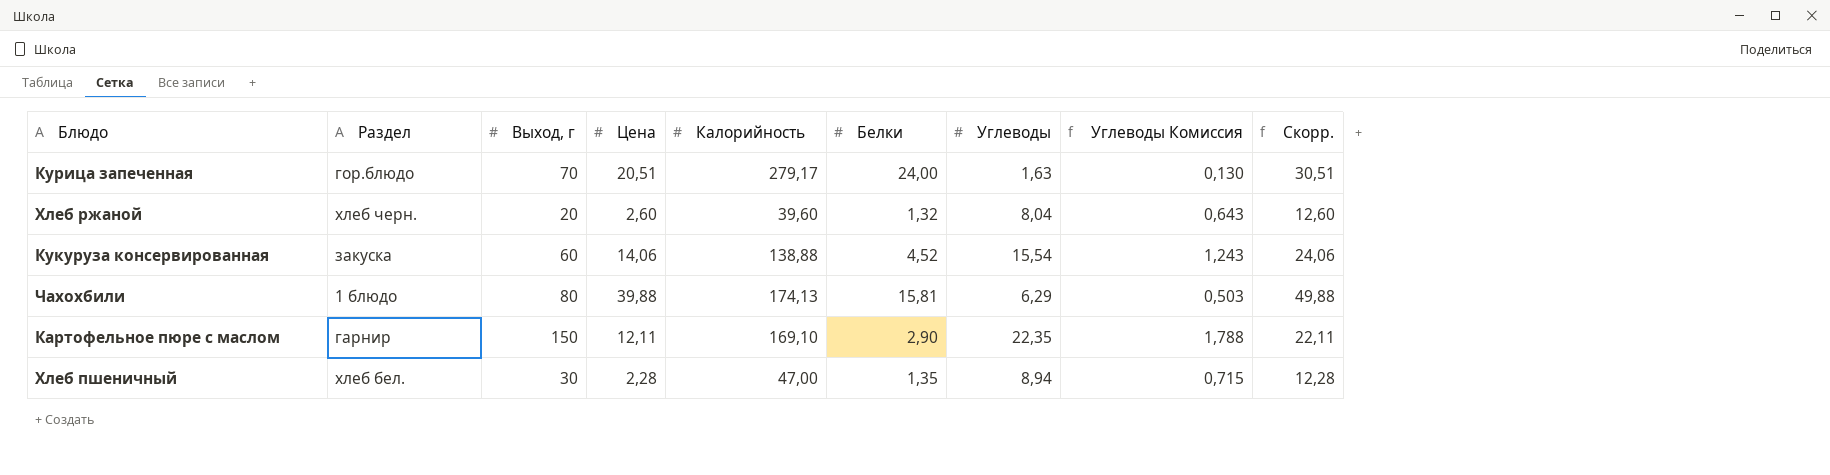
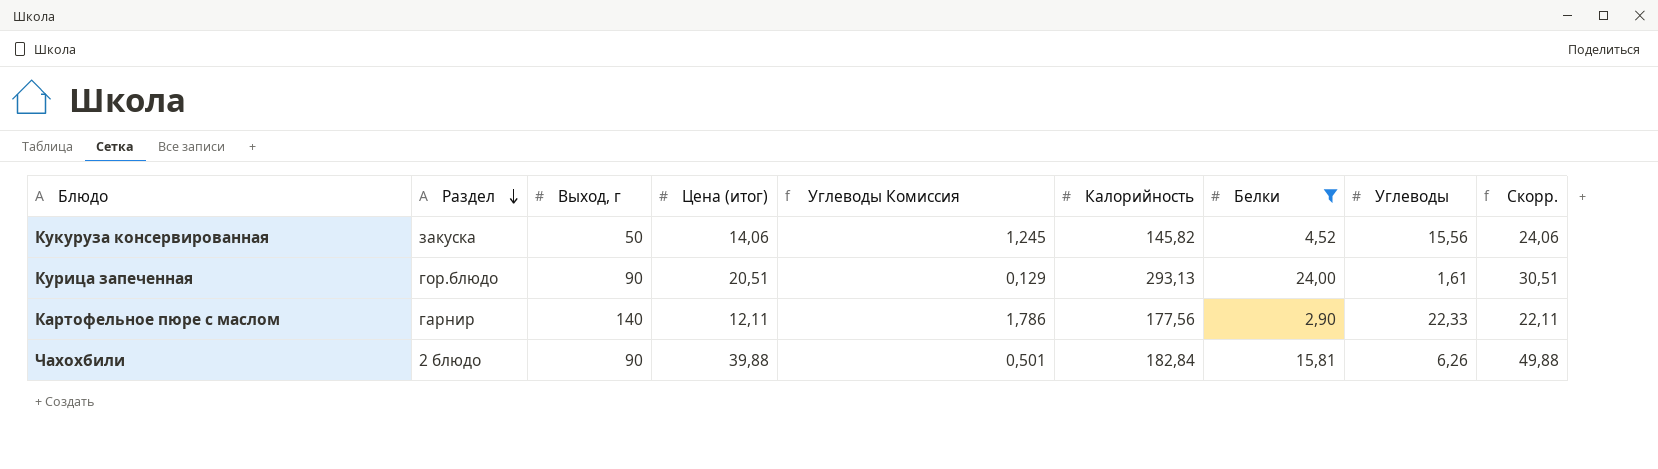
filter: none -> Белки >= 2,90
row order: none -> Раздел descending
column name: Цена -> Цена (итог)
column Углеводы Комиссия | position: 8 -> 5
Кукуруза консервированная | Выход, г: 60 -> 50
Кукуруза консервированная | Углеводы Комиссия: 1,243 -> 1,245
Кукуруза консервированная | Калорийность: 138,88 -> 145,82
Кукуруза консервированная | Углеводы: 15,54 -> 15,56
Курица запеченная | Выход, г: 70 -> 90
Курица запеченная | Углеводы Комиссия: 0,130 -> 0,129
Курица запеченная | Калорийность: 279,17 -> 293,13
Курица запеченная | Углеводы: 1,63 -> 1,61
Картофельное пюре с маслом | Выход, г: 150 -> 140
Картофельное пюре с маслом | Углеводы Комиссия: 1,788 -> 1,786
Картофельное пюре с маслом | Калорийность: 169,10 -> 177,56
Картофельное пюре с маслом | Углеводы: 22,35 -> 22,33
Чахохбили | Раздел: 1 блюдо -> 2 блюдо
Чахохбили | Выход, г: 80 -> 90
Чахохбили | Углеводы Комиссия: 0,503 -> 0,501
Чахохбили | Калорийность: 174,13 -> 182,84
Чахохбили | Углеводы: 6,29 -> 6,26

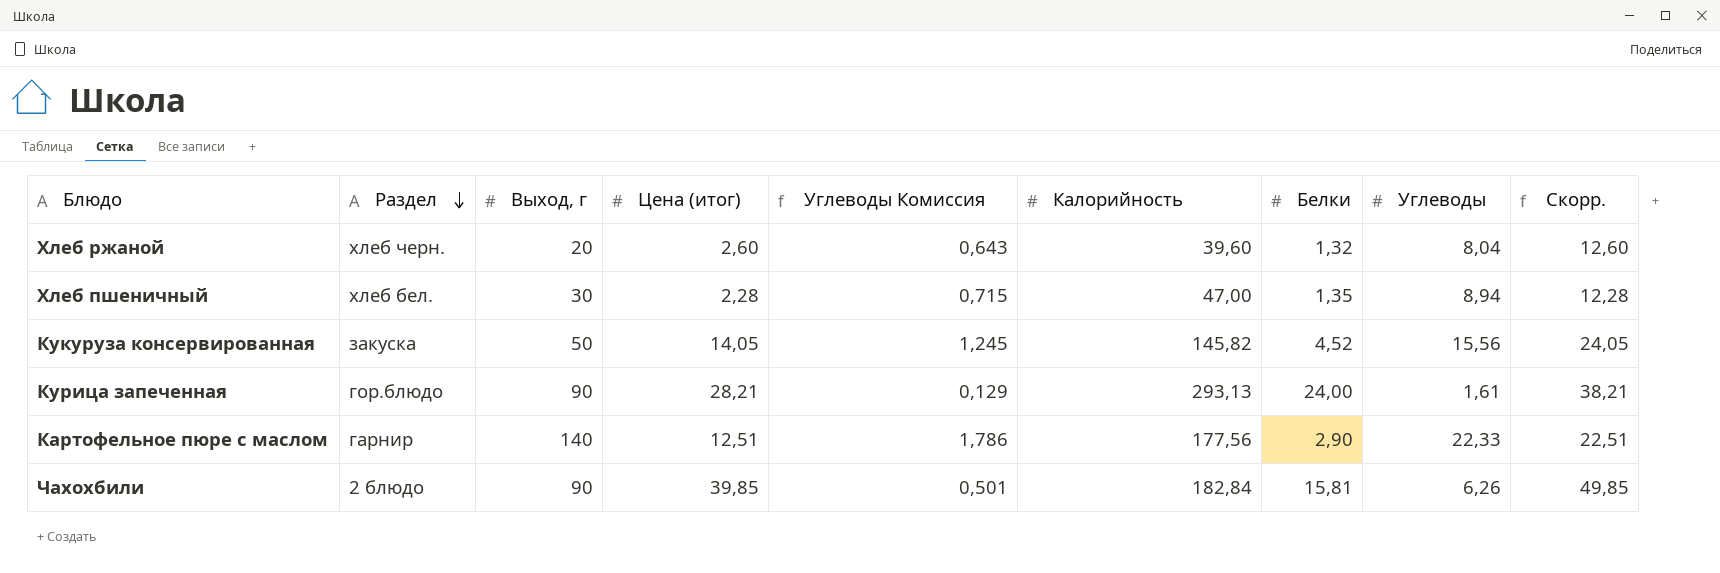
filter: Белки >= 2,90 -> none
Кукуруза консервированная | Цена (итог): 14,06 -> 14,05
Кукуруза консервированная | Скорр.: 24,06 -> 24,05
Курица запеченная | Цена (итог): 20,51 -> 28,21
Курица запеченная | Скорр.: 30,51 -> 38,21
Картофельное пюре с маслом | Цена (итог): 12,11 -> 12,51
Картофельное пюре с маслом | Скорр.: 22,11 -> 22,51
Чахохбили | Цена (итог): 39,88 -> 39,85
Чахохбили | Скорр.: 49,88 -> 49,85

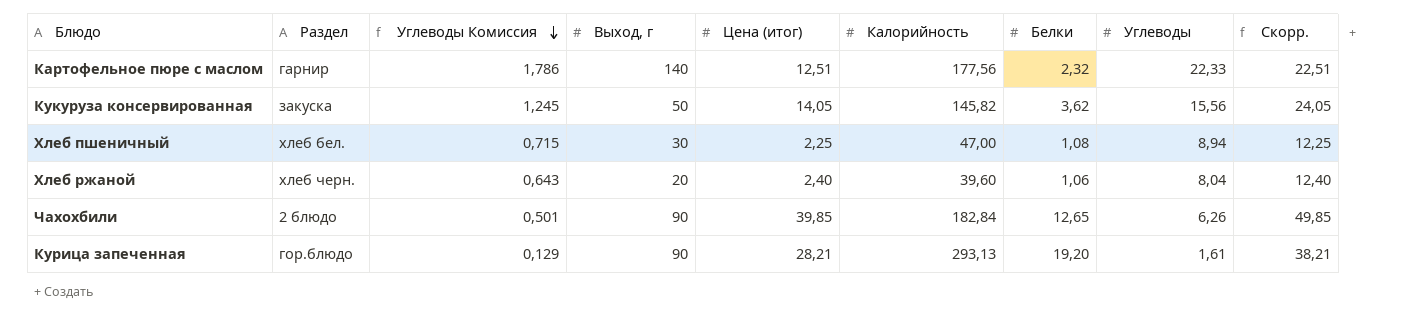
row order: Раздел descending -> Углеводы Комиссия descending
column Углеводы Комиссия | position: 5 -> 3
Картофельное пюре с маслом | Белки: 2,90 -> 2,32
Кукуруза консервированная | Белки: 4,52 -> 3,62
Хлеб пшеничный | Цена (итог): 2,28 -> 2,25
Хлеб пшеничный | Белки: 1,35 -> 1,08
Хлеб пшеничный | Скорр.: 12,28 -> 12,25
Хлеб ржаной | Цена (итог): 2,60 -> 2,40
Хлеб ржаной | Белки: 1,32 -> 1,06
Хлеб ржаной | Скорр.: 12,60 -> 12,40
Чахохбили | Белки: 15,81 -> 12,65
Курица запеченная | Белки: 24,00 -> 19,20

